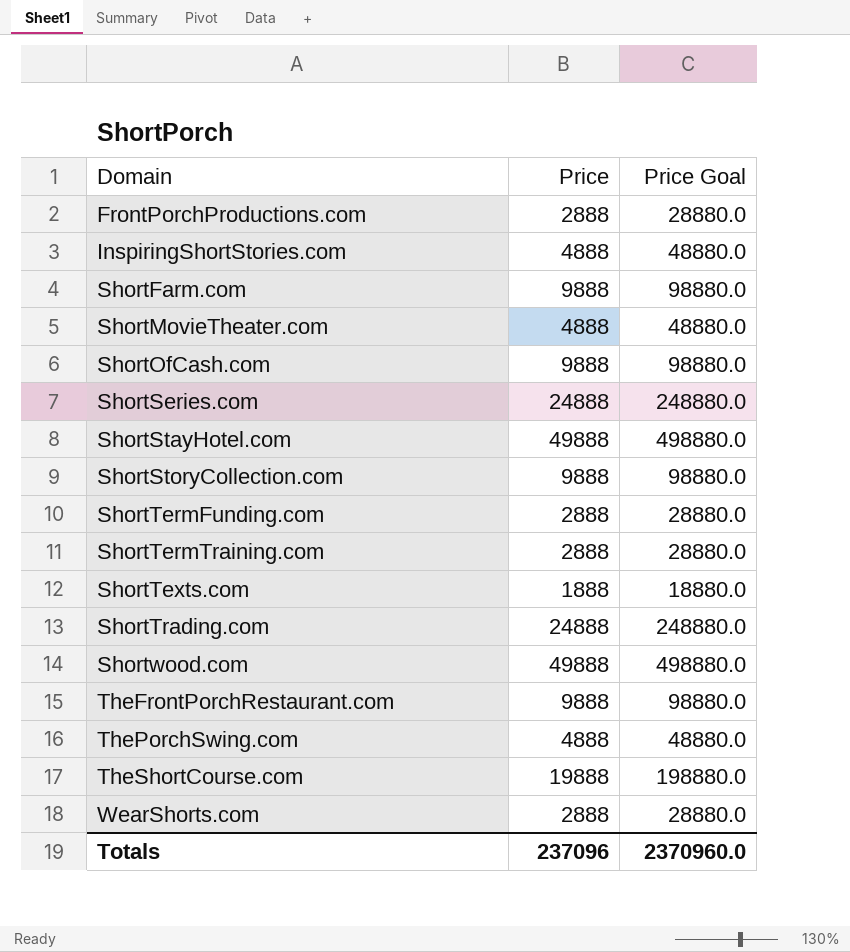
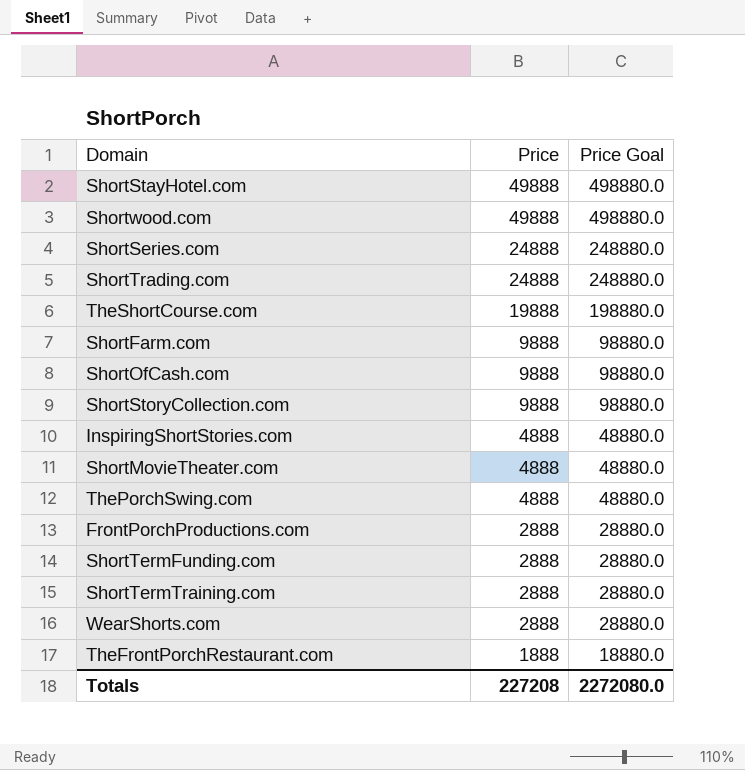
row order: Domain ascending -> Price descending
row ShortTexts.com: 1888 | 18880.0 -> none
TheFrontPorchRestaurant.com | Price: 9888 -> 1888
TheFrontPorchRestaurant.com | Price Goal: 98880.0 -> 18880.0
Totals | Price: 237096 -> 227208
Totals | Price Goal: 2370960.0 -> 2272080.0

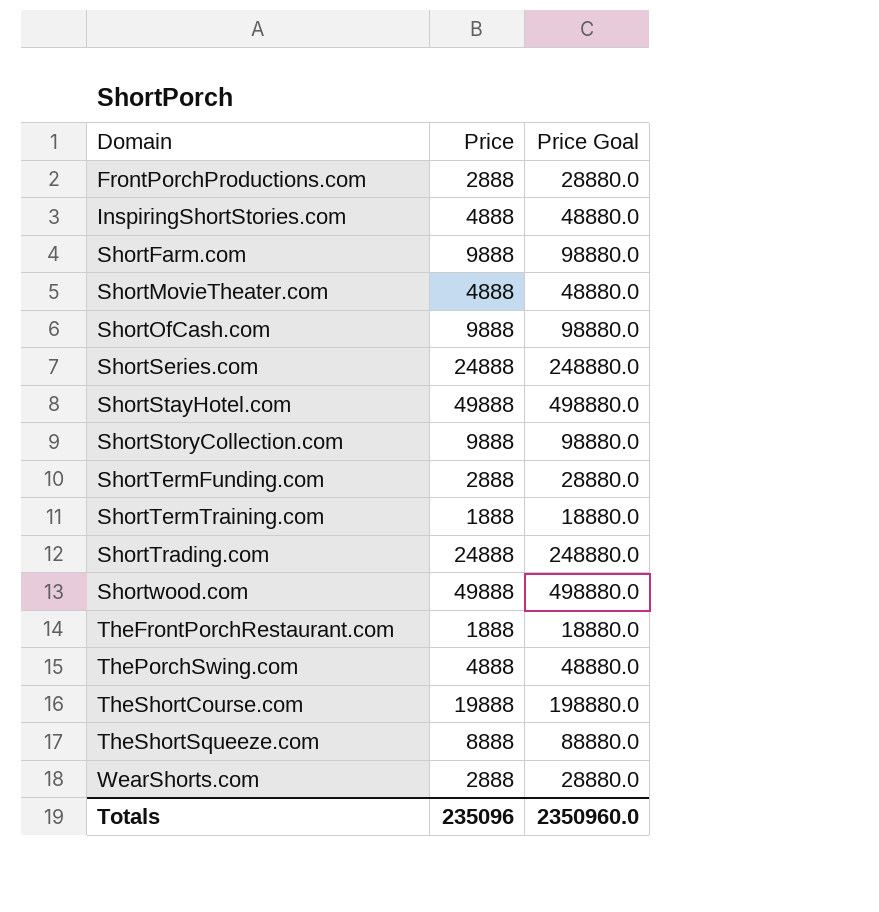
row order: Price descending -> Domain ascending
ShortTermTraining.com | Price: 2888 -> 1888
ShortTermTraining.com | Price Goal: 28880.0 -> 18880.0
row TheShortSqueeze.com: none -> 8888 | 88880.0
Totals | Price: 227208 -> 235096
Totals | Price Goal: 2272080.0 -> 2350960.0

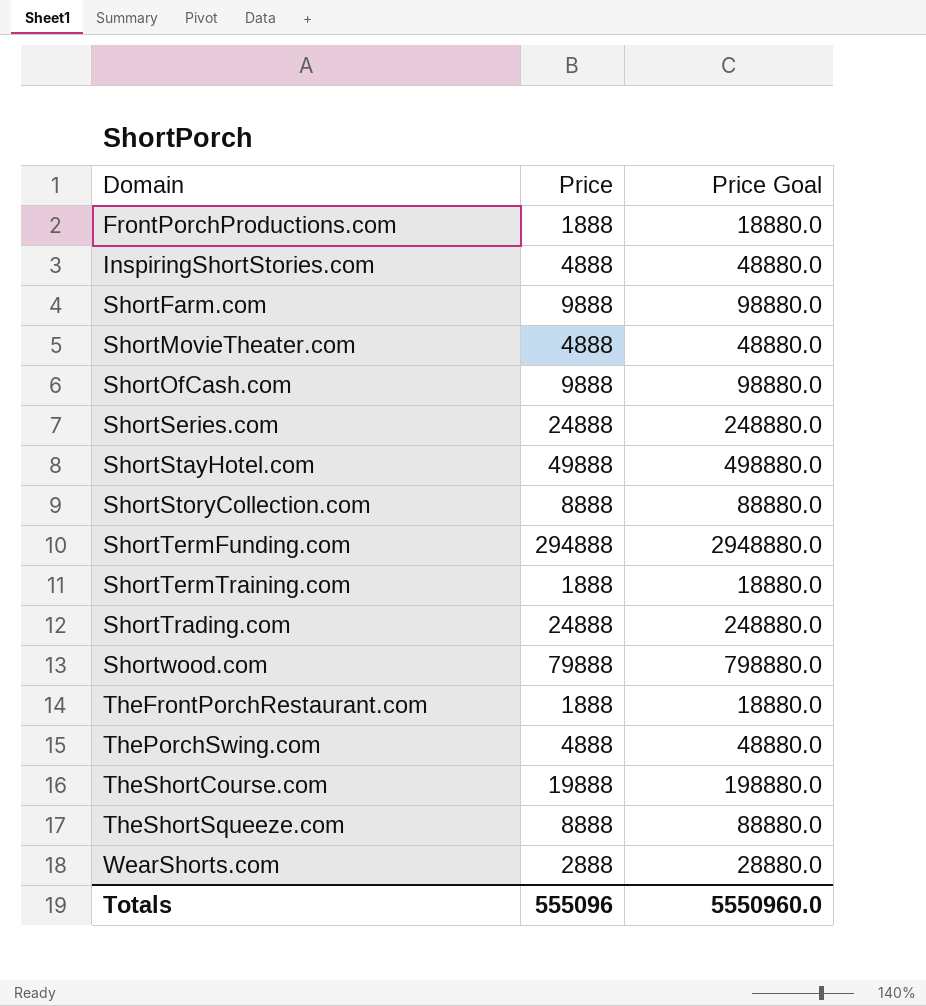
FrontPorchProductions.com | Price: 2888 -> 1888
FrontPorchProductions.com | Price Goal: 28880.0 -> 18880.0
ShortStoryCollection.com | Price: 9888 -> 8888
ShortStoryCollection.com | Price Goal: 98880.0 -> 88880.0
ShortTermFunding.com | Price: 2888 -> 294888
ShortTermFunding.com | Price Goal: 28880.0 -> 2948880.0
Shortwood.com | Price: 49888 -> 79888
Shortwood.com | Price Goal: 498880.0 -> 798880.0
Totals | Price: 235096 -> 555096
Totals | Price Goal: 2350960.0 -> 5550960.0

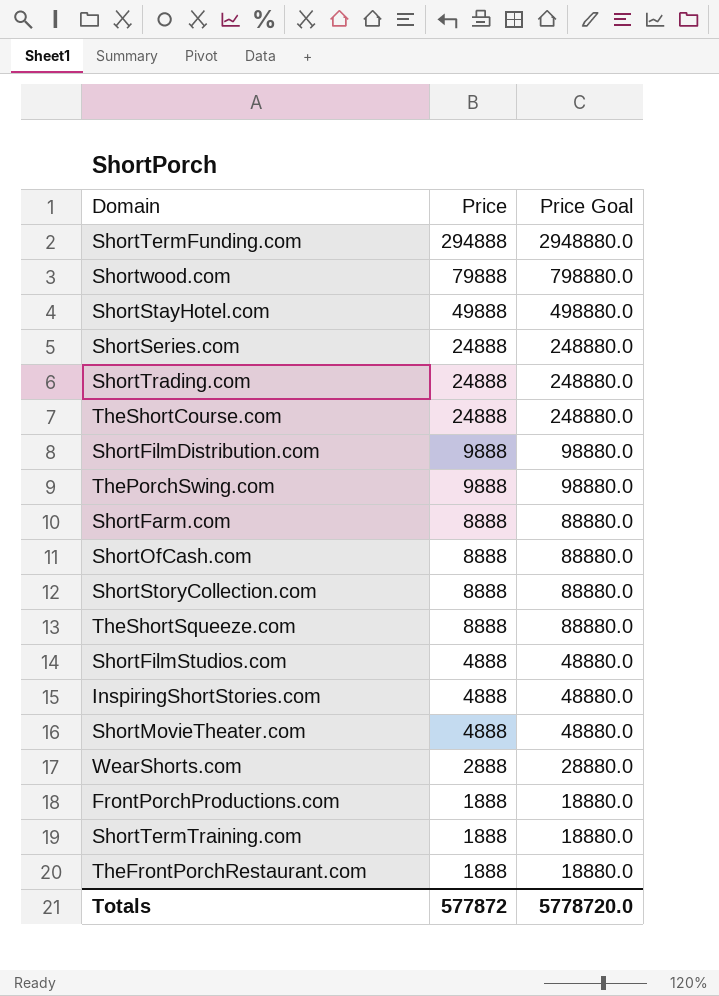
row order: Domain ascending -> Price descending
TheShortCourse.com | Price: 19888 -> 24888
TheShortCourse.com | Price Goal: 198880.0 -> 248880.0
row ShortFilmDistribution.com: none -> 9888 | 98880.0
ThePorchSwing.com | Price: 4888 -> 9888
ThePorchSwing.com | Price Goal: 48880.0 -> 98880.0
ShortFarm.com | Price: 9888 -> 8888
ShortFarm.com | Price Goal: 98880.0 -> 88880.0
ShortOfCash.com | Price: 9888 -> 8888
ShortOfCash.com | Price Goal: 98880.0 -> 88880.0
row ShortFilmStudios.com: none -> 4888 | 48880.0
Totals | Price: 555096 -> 577872
Totals | Price Goal: 5550960.0 -> 5778720.0

